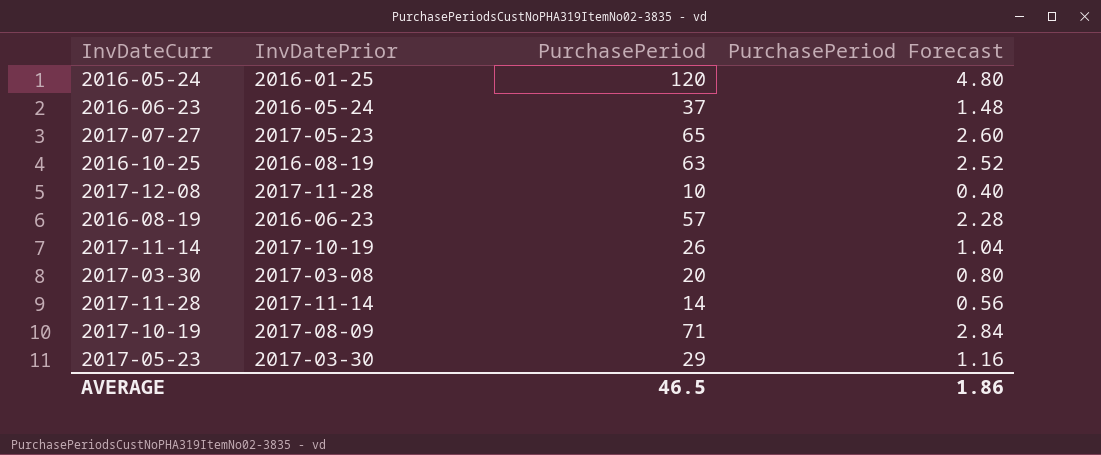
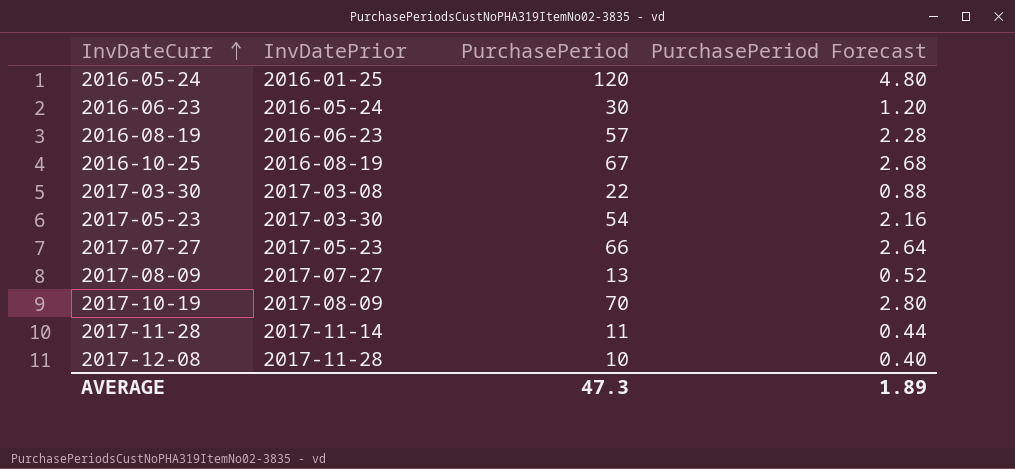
row order: none -> InvDateCurr ascending
row 2017-11-14: 2017-10-19 | 26 | 1.04 -> none
2016-06-23 | PurchasePeriod: 37 -> 30
2016-06-23 | PurchasePeriod Forecast: 1.48 -> 1.20
2016-10-25 | PurchasePeriod: 63 -> 67
2016-10-25 | PurchasePeriod Forecast: 2.52 -> 2.68
2017-03-30 | PurchasePeriod: 20 -> 22
2017-03-30 | PurchasePeriod Forecast: 0.80 -> 0.88
2017-05-23 | PurchasePeriod: 29 -> 54
2017-05-23 | PurchasePeriod Forecast: 1.16 -> 2.16
2017-07-27 | PurchasePeriod: 65 -> 66
2017-07-27 | PurchasePeriod Forecast: 2.60 -> 2.64
row 2017-08-09: none -> 2017-07-27 | 13 | 0.52
2017-10-19 | PurchasePeriod: 71 -> 70
2017-10-19 | PurchasePeriod Forecast: 2.84 -> 2.80
2017-11-28 | PurchasePeriod: 14 -> 11
2017-11-28 | PurchasePeriod Forecast: 0.56 -> 0.44
AVERAGE | PurchasePeriod: 46.5 -> 47.3
AVERAGE | PurchasePeriod Forecast: 1.86 -> 1.89

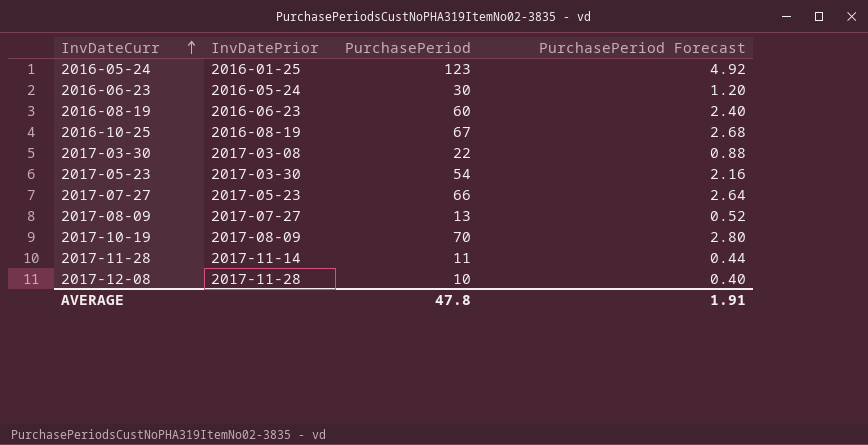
2016-05-24 | PurchasePeriod: 120 -> 123
2016-05-24 | PurchasePeriod Forecast: 4.80 -> 4.92
2016-08-19 | PurchasePeriod: 57 -> 60
2016-08-19 | PurchasePeriod Forecast: 2.28 -> 2.40
AVERAGE | PurchasePeriod: 47.3 -> 47.8
AVERAGE | PurchasePeriod Forecast: 1.89 -> 1.91

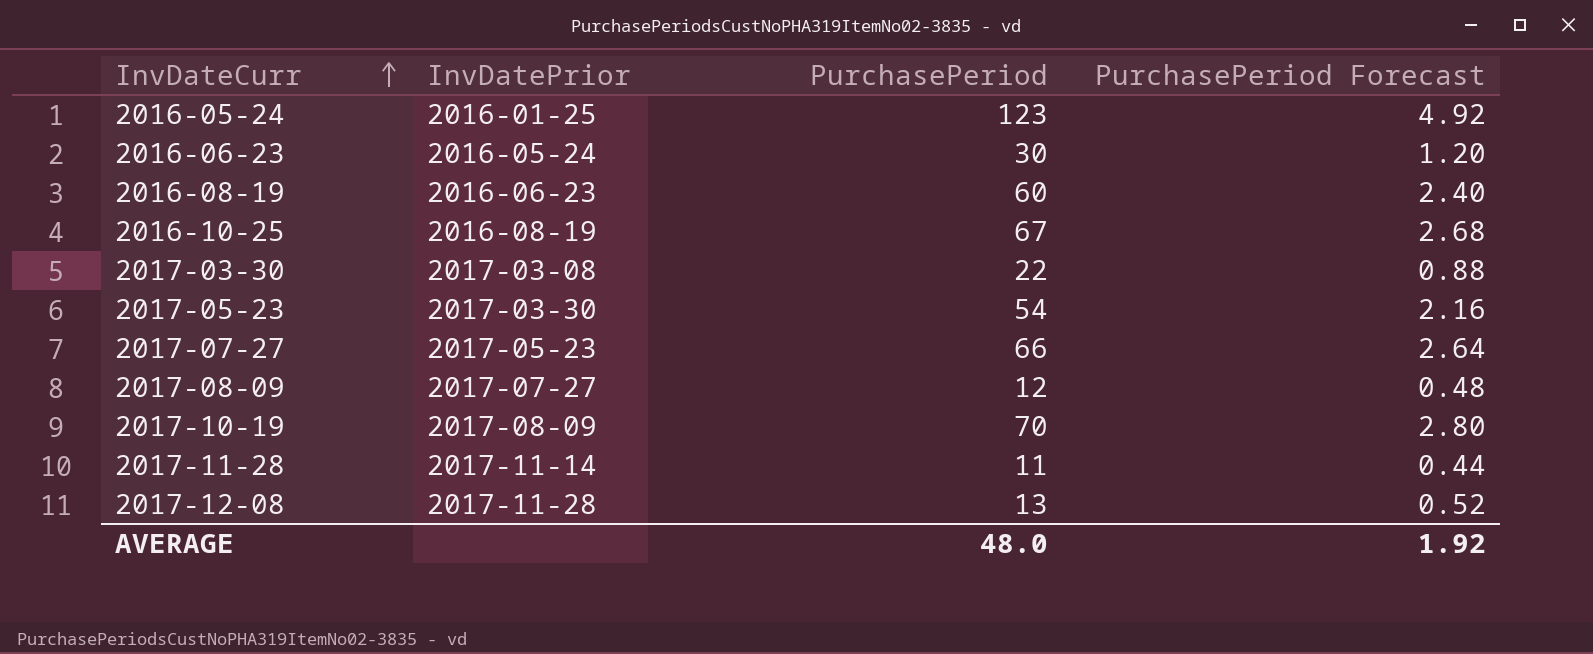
2017-08-09 | PurchasePeriod: 13 -> 12
2017-08-09 | PurchasePeriod Forecast: 0.52 -> 0.48
2017-12-08 | PurchasePeriod: 10 -> 13
2017-12-08 | PurchasePeriod Forecast: 0.40 -> 0.52
AVERAGE | PurchasePeriod: 47.8 -> 48.0
AVERAGE | PurchasePeriod Forecast: 1.91 -> 1.92

